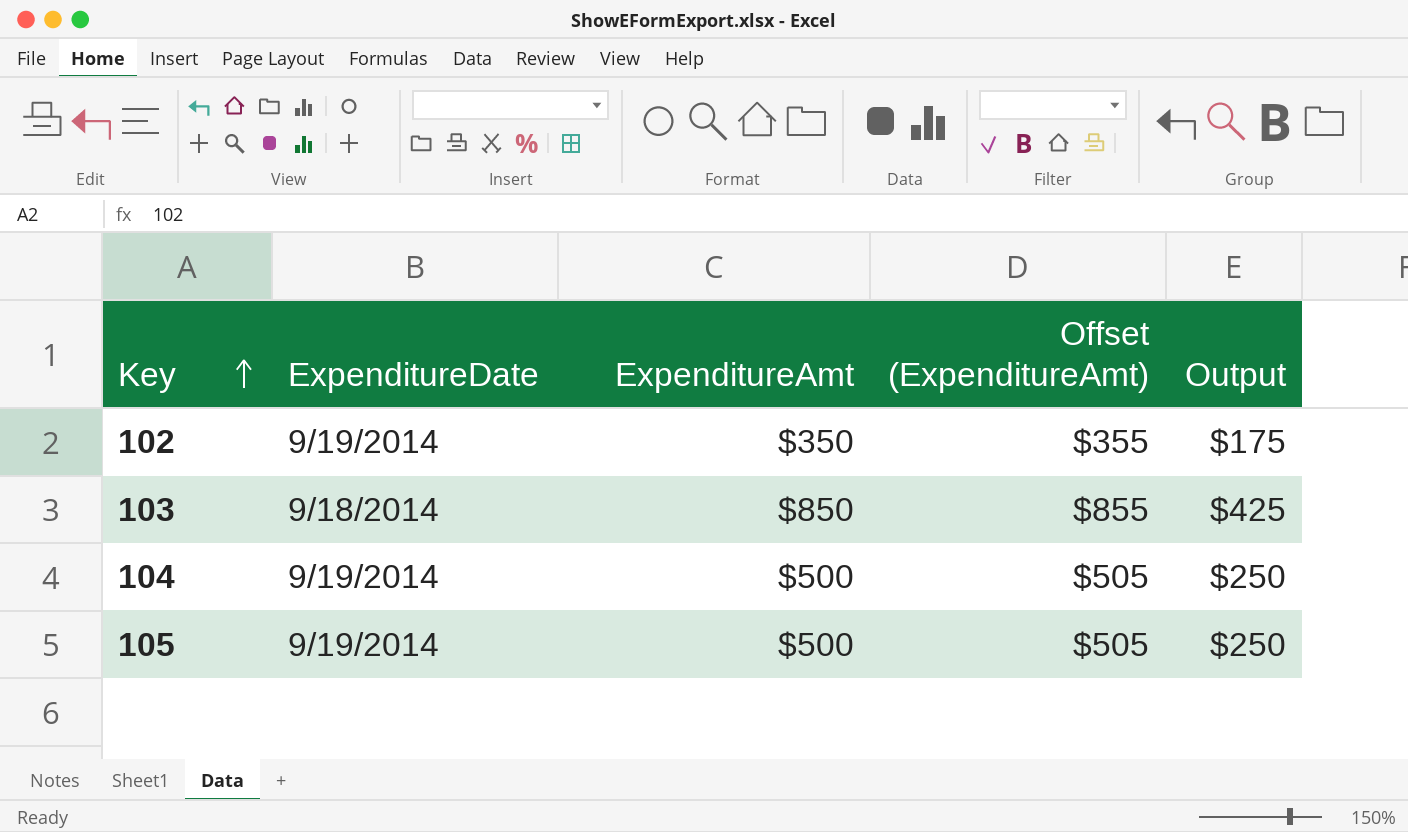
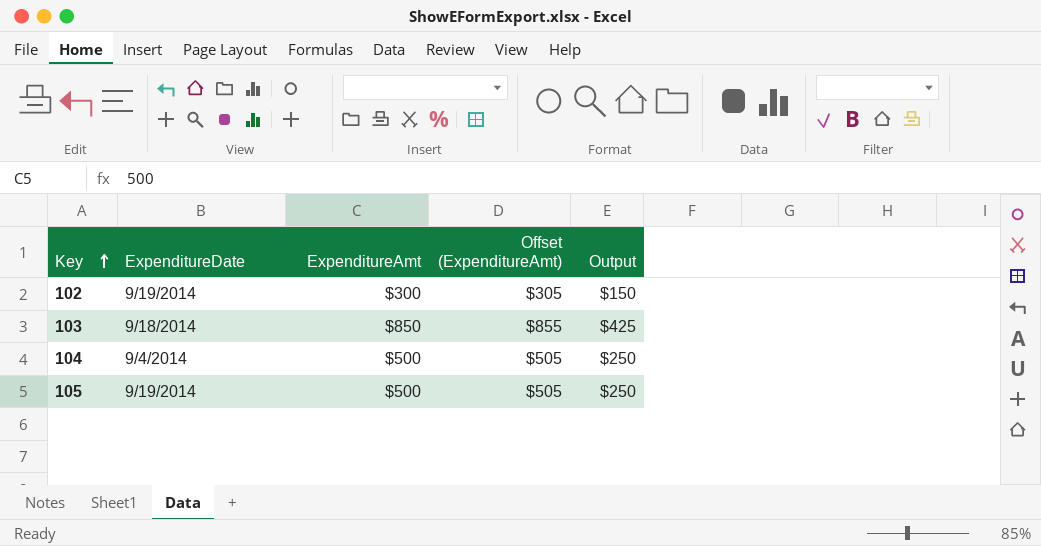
102 | ExpenditureAmt: $350 -> $300
102 | Offset (ExpenditureAmt): $355 -> $305
102 | Output: $175 -> $150
104 | ExpenditureDate: 9/19/2014 -> 9/4/2014

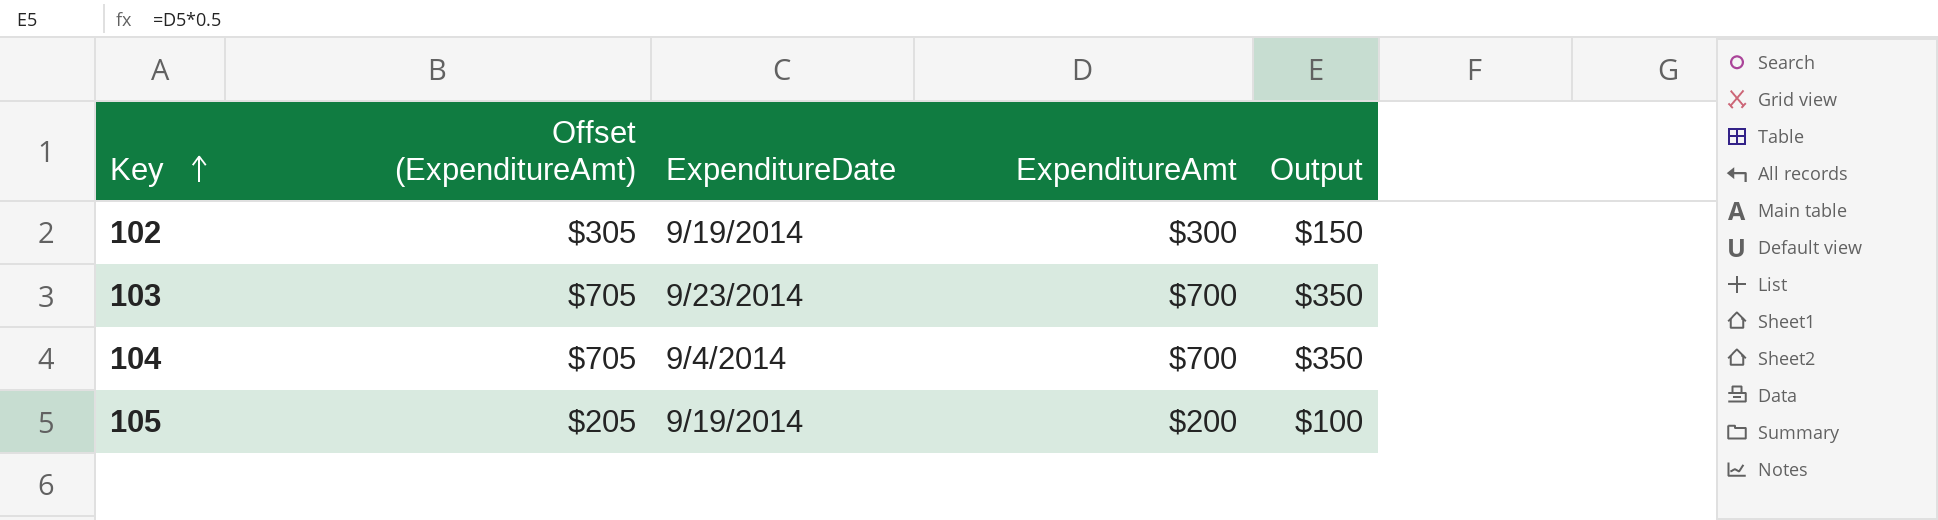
column Offset (ExpenditureAmt) | position: 4 -> 2
103 | Offset (ExpenditureAmt): $855 -> $705
103 | ExpenditureDate: 9/18/2014 -> 9/23/2014
103 | ExpenditureAmt: $850 -> $700
103 | Output: $425 -> $350
104 | Offset (ExpenditureAmt): $505 -> $705
104 | ExpenditureAmt: $500 -> $700
104 | Output: $250 -> $350
105 | Offset (ExpenditureAmt): $505 -> $205
105 | ExpenditureAmt: $500 -> $200
105 | Output: $250 -> $100

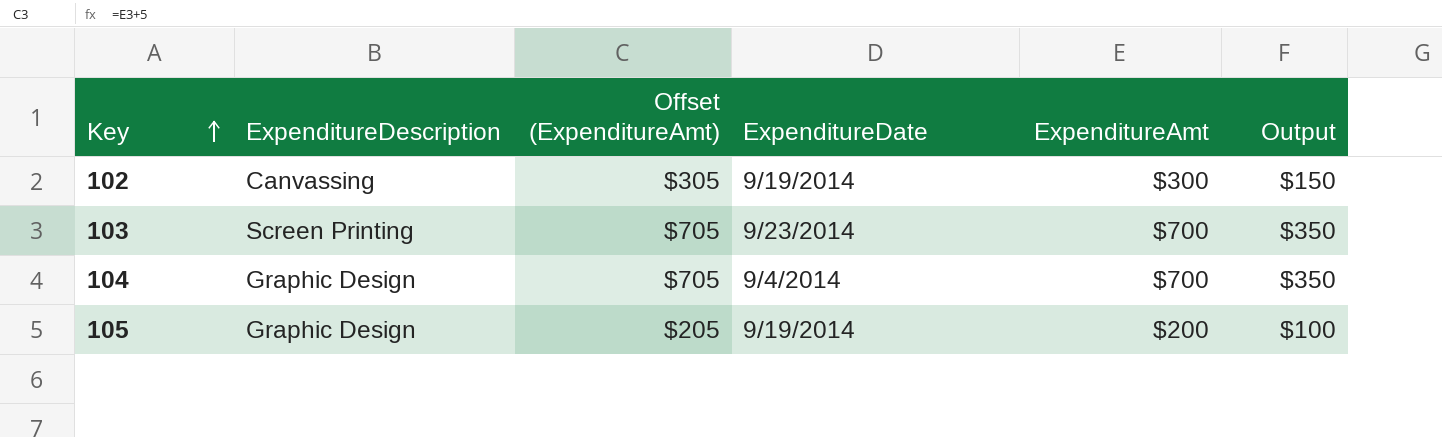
column ExpenditureDescription | position: none -> 2

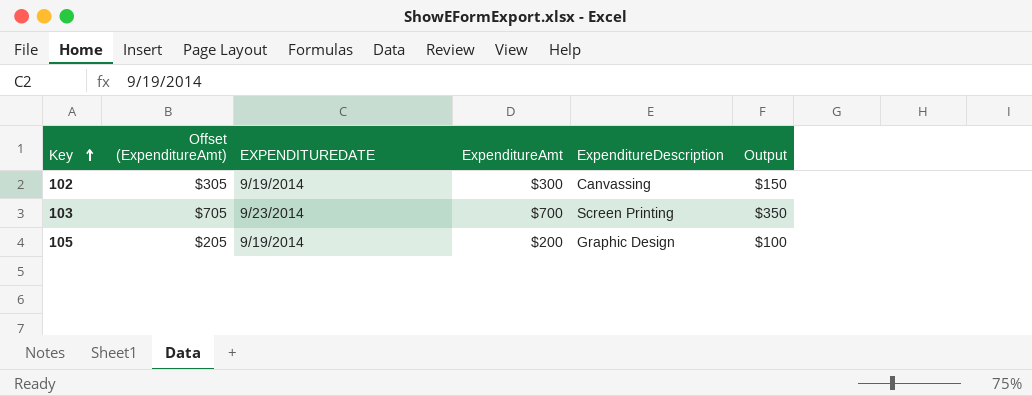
column name: ExpenditureDate -> EXPENDITUREDATE
column ExpenditureDescription | position: 2 -> 5
row 104: Graphic Design | $705 | 9/4/2014 | $700 | $350 -> none

